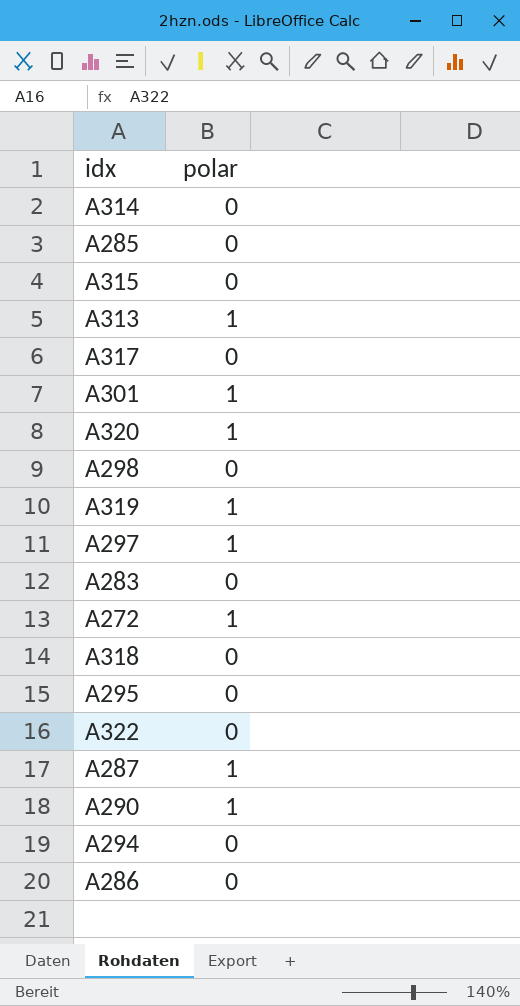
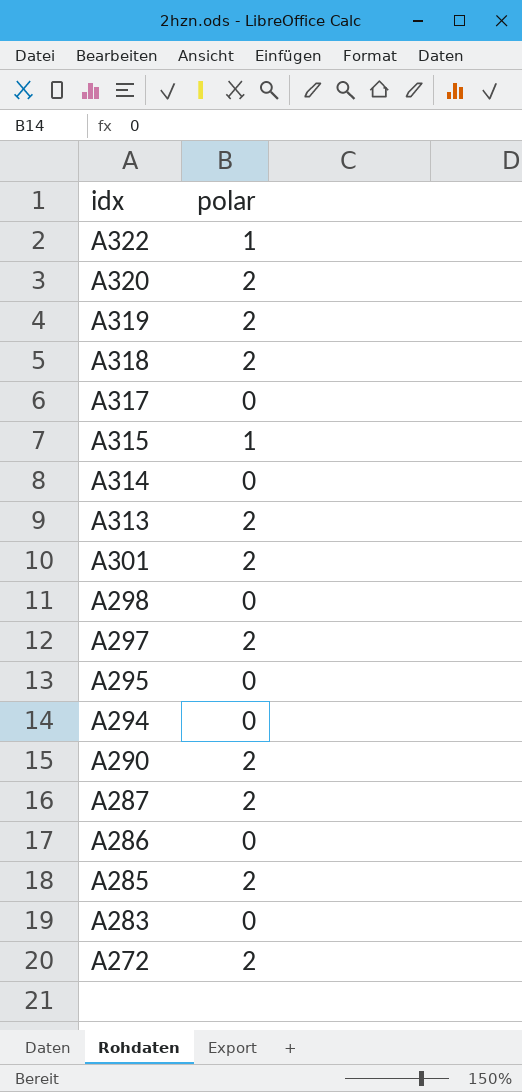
row order: none -> idx descending
A322 | polar: 0 -> 1
A320 | polar: 1 -> 2
A319 | polar: 1 -> 2
A318 | polar: 0 -> 2
A315 | polar: 0 -> 1
A313 | polar: 1 -> 2
A301 | polar: 1 -> 2
A297 | polar: 1 -> 2
A290 | polar: 1 -> 2
A287 | polar: 1 -> 2
A285 | polar: 0 -> 2
A272 | polar: 1 -> 2

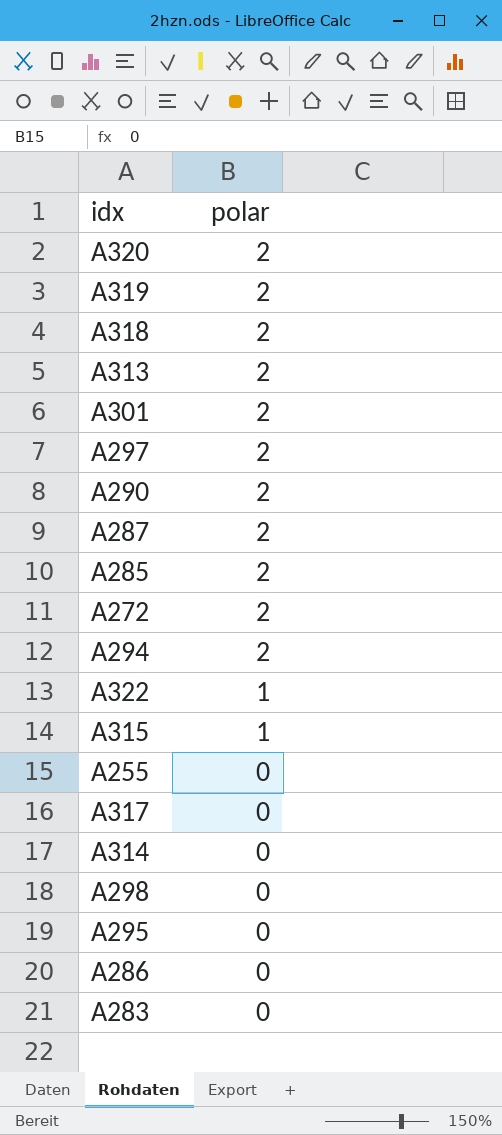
row order: idx descending -> polar descending
A294 | polar: 0 -> 2
row A255: none -> 0

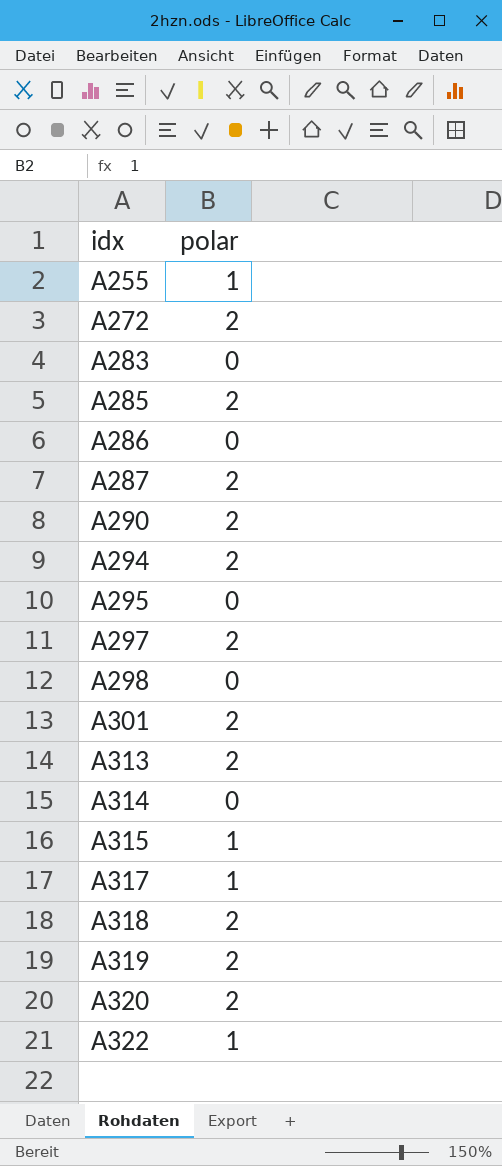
row order: polar descending -> idx ascending
A255 | polar: 0 -> 1
A317 | polar: 0 -> 1

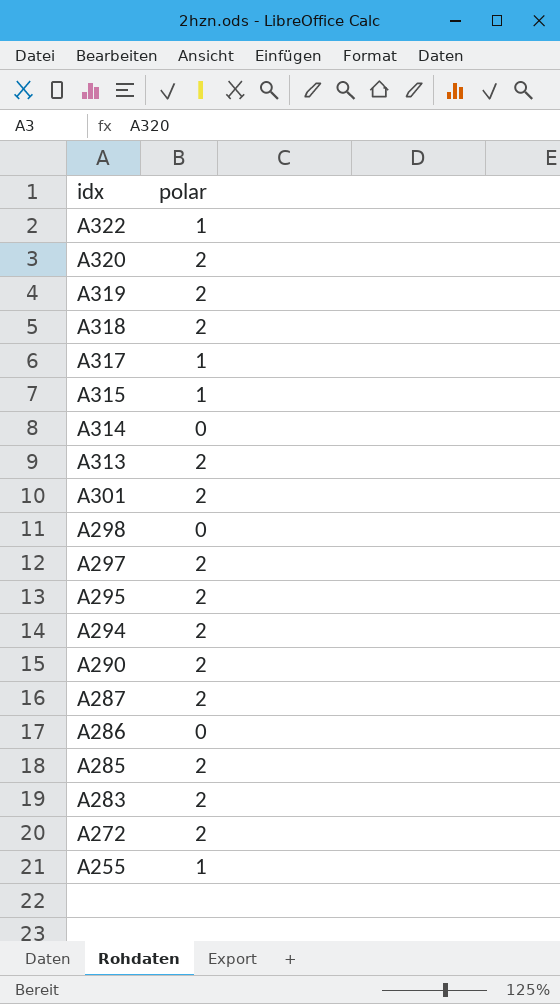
row order: idx ascending -> idx descending
A295 | polar: 0 -> 2
A283 | polar: 0 -> 2

